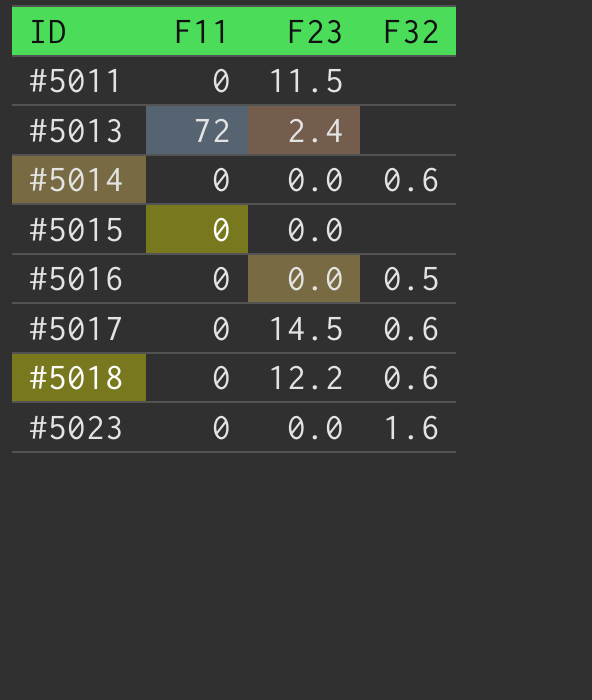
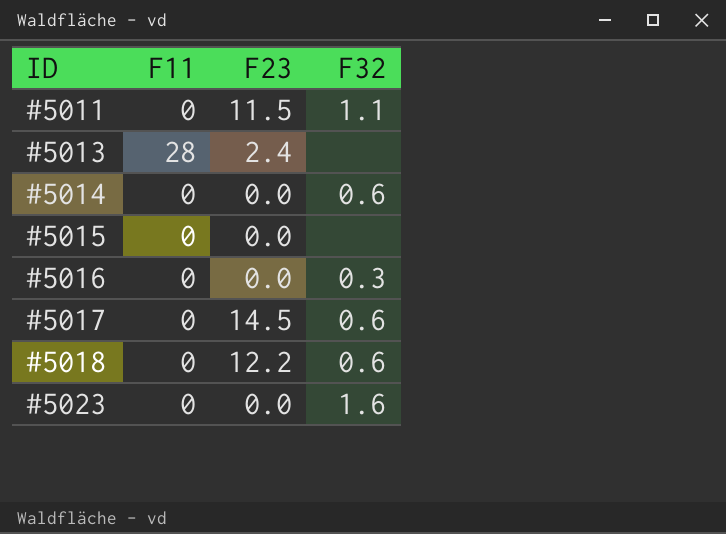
#5011 | F32: none -> 1.1
#5013 | F11: 72 -> 28
#5016 | F32: 0.5 -> 0.3

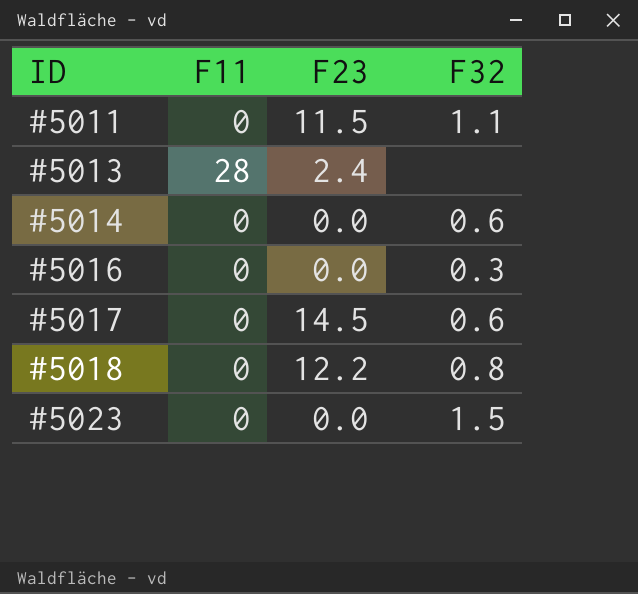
row #5015: 0 | 0.0 | none -> none
#5018 | F32: 0.6 -> 0.8
#5023 | F32: 1.6 -> 1.5

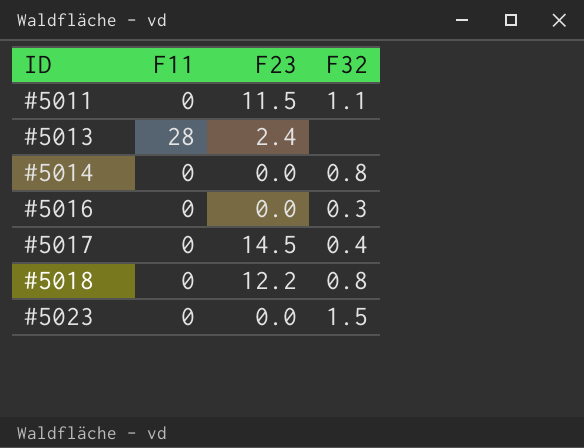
#5014 | F32: 0.6 -> 0.8
#5017 | F32: 0.6 -> 0.4

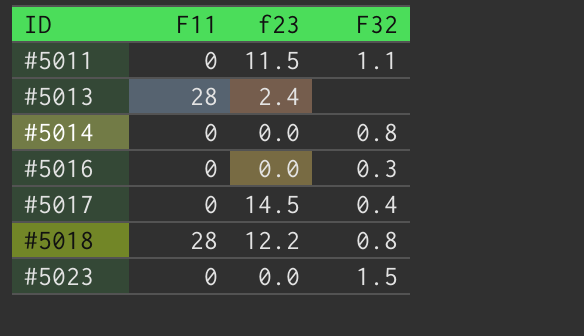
column name: F23 -> f23
#5018 | F11: 0 -> 28

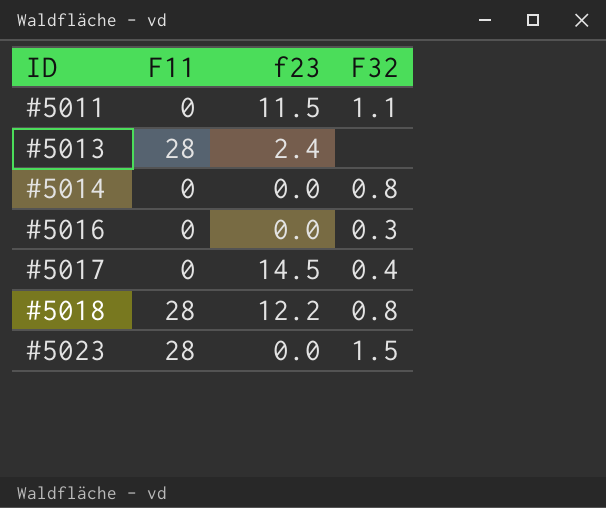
#5023 | F11: 0 -> 28

